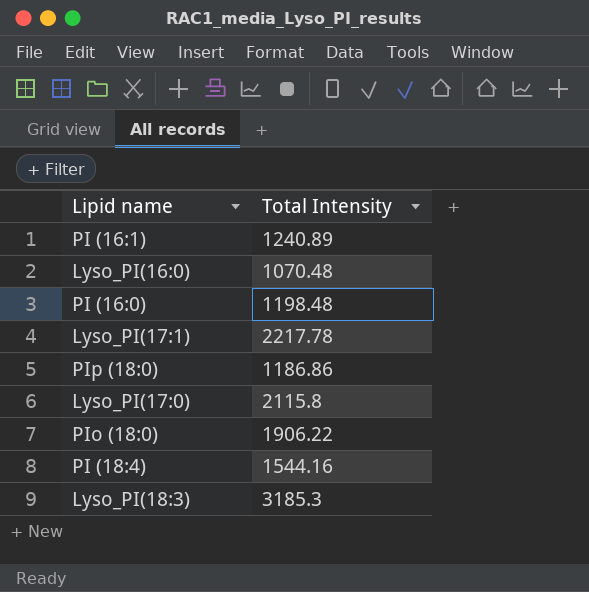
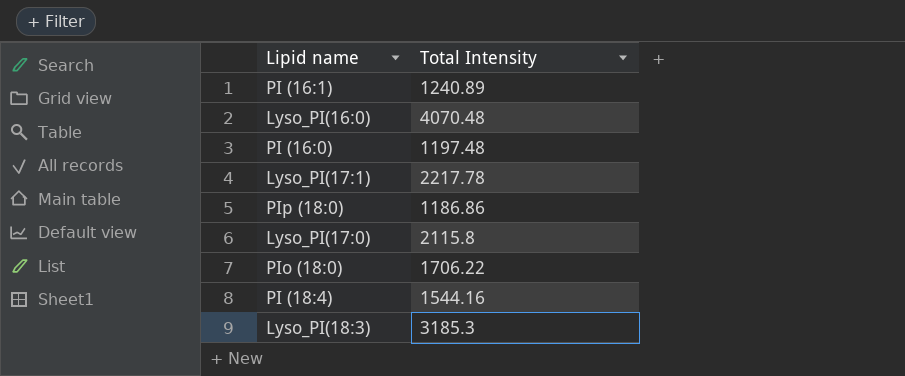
Lyso_PI(16:0) | Total Intensity: 1070.48 -> 4070.48
PI (16:0) | Total Intensity: 1198.48 -> 1197.48
PIo (18:0) | Total Intensity: 1906.22 -> 1706.22

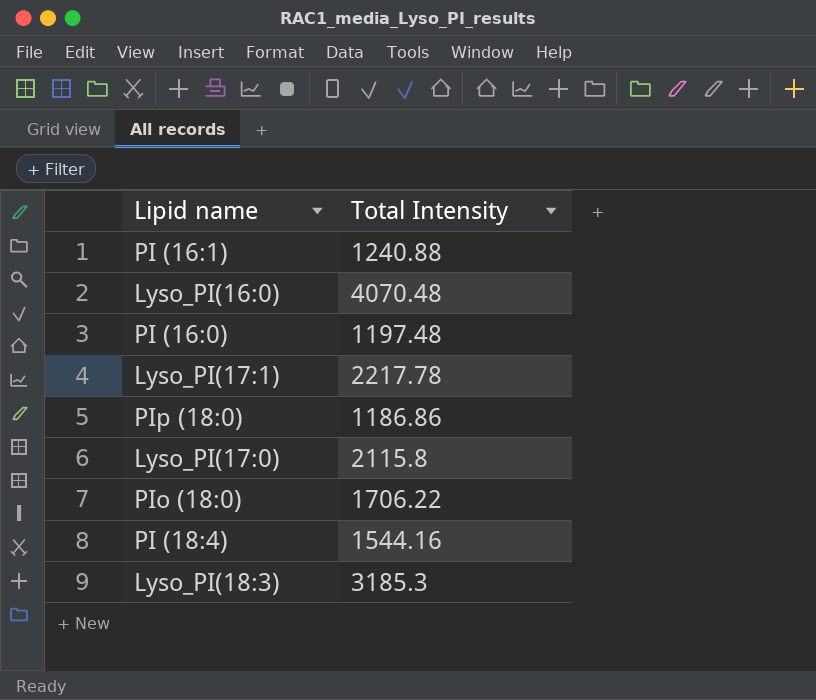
PI (16:1) | Total Intensity: 1240.89 -> 1240.88

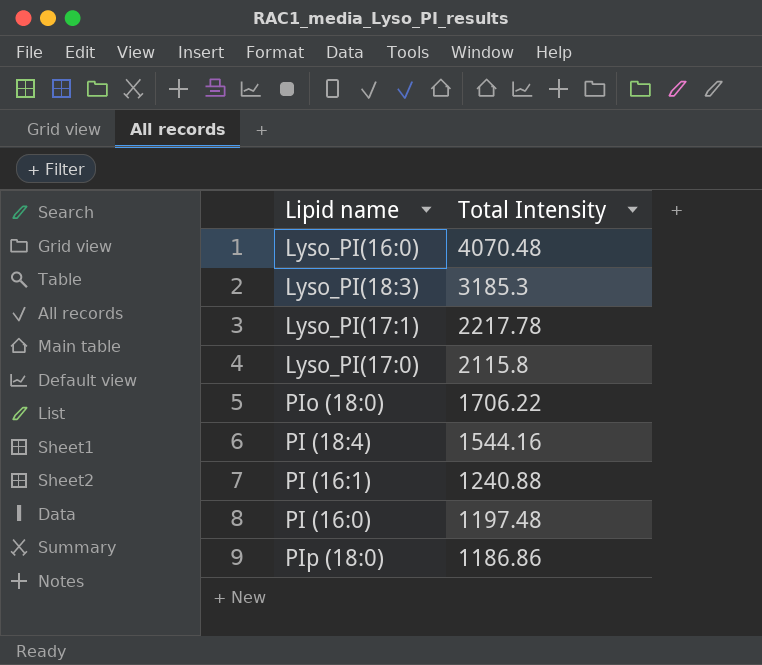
row order: none -> Total Intensity descending

